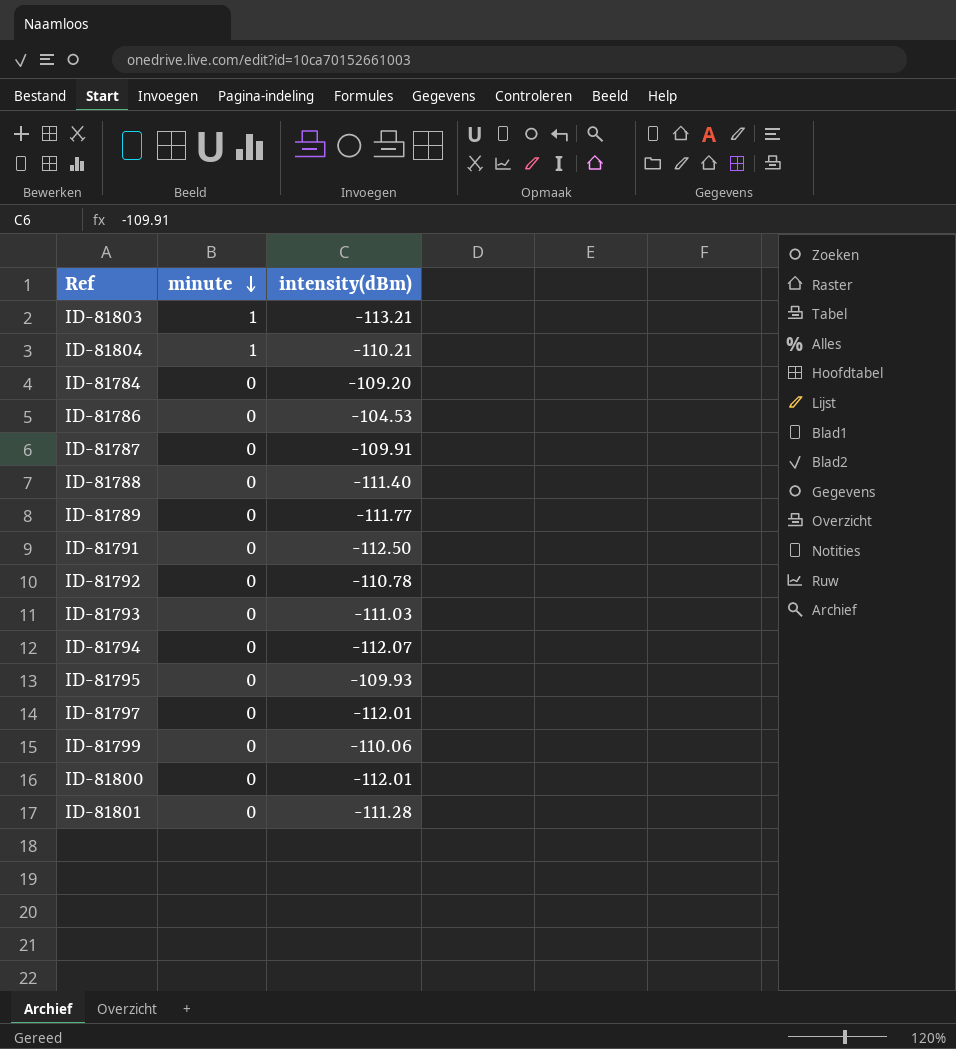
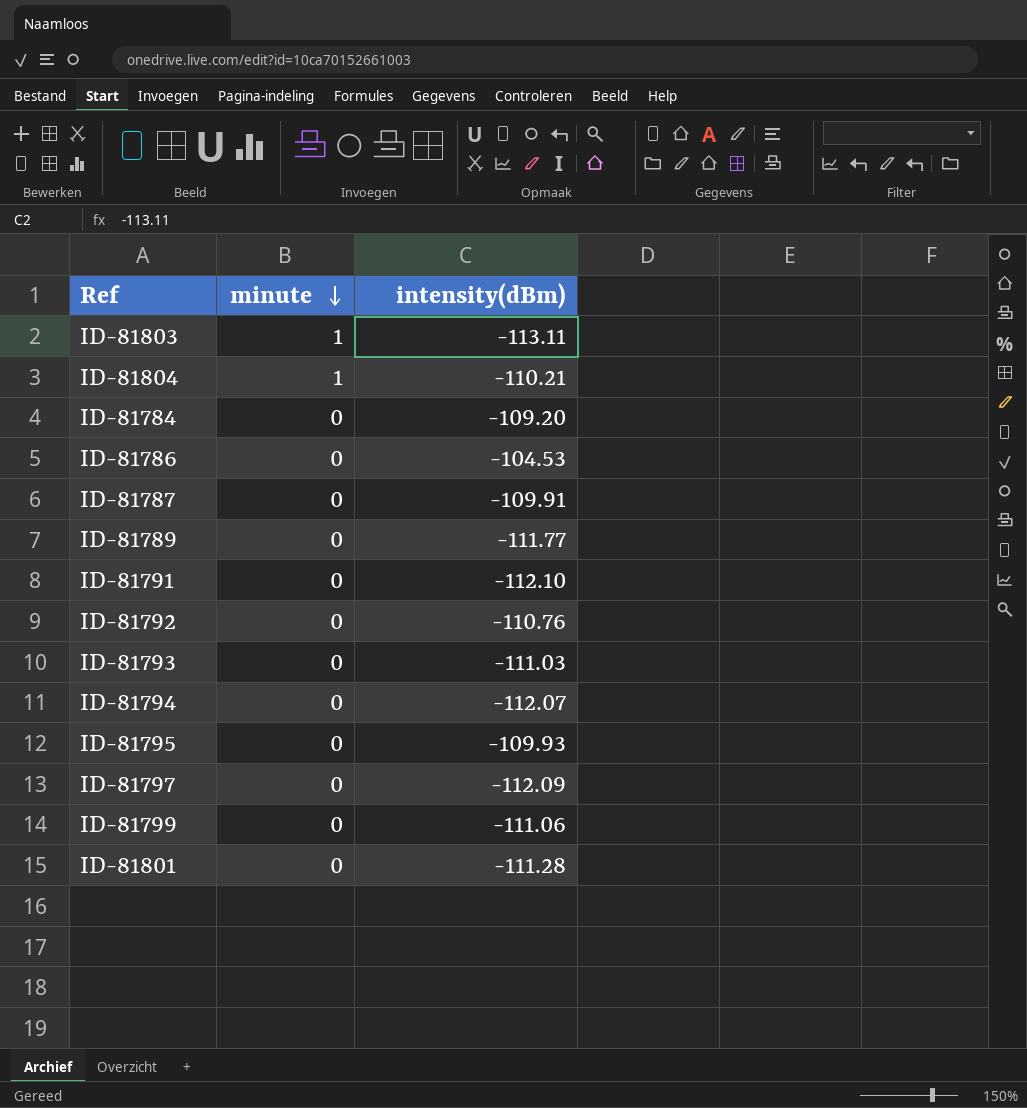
row ID-81788: 0 | -111.40 -> none
row ID-81800: 0 | -112.01 -> none
ID-81803 | intensity(dBm): -113.21 -> -113.11
ID-81791 | intensity(dBm): -112.50 -> -112.10
ID-81792 | intensity(dBm): -110.78 -> -110.76
ID-81797 | intensity(dBm): -112.01 -> -112.09
ID-81799 | intensity(dBm): -110.06 -> -111.06

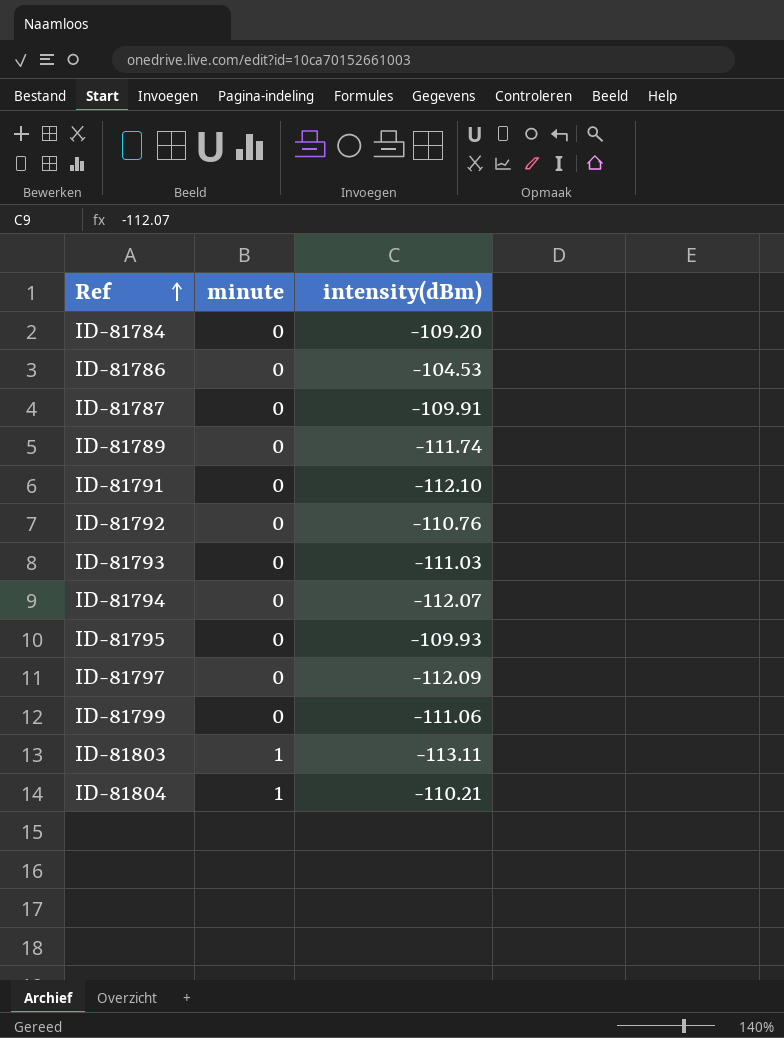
row order: minute descending -> Ref ascending
row ID-81801: 0 | -111.28 -> none
ID-81789 | intensity(dBm): -111.77 -> -111.74

